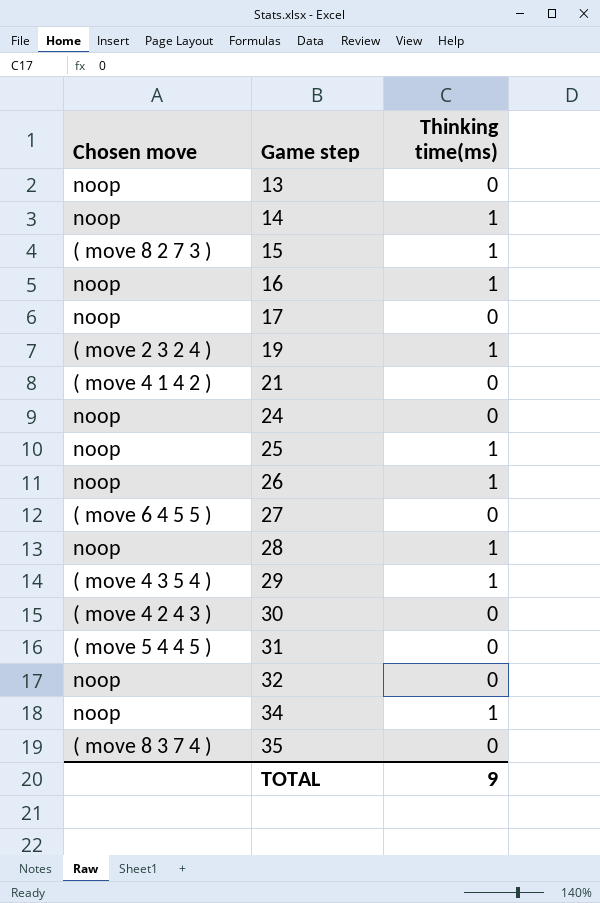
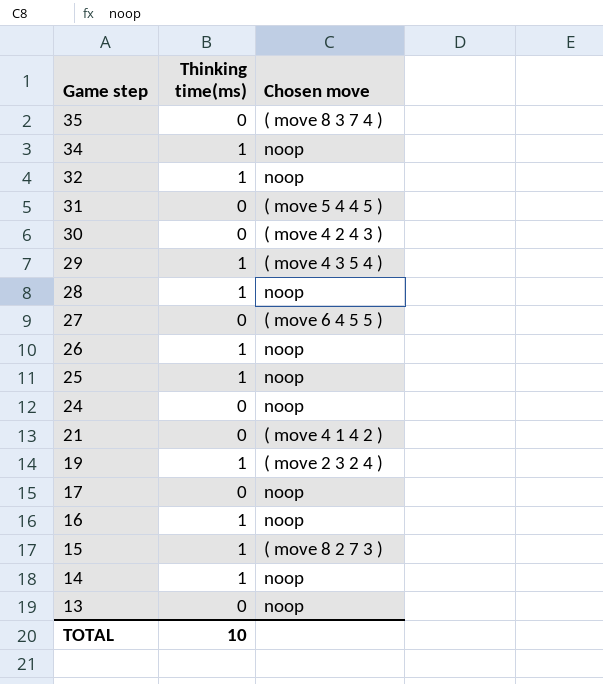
row order: Game step ascending -> Game step descending
column Chosen move | position: 1 -> 3
32 | Thinking time(ms): 0 -> 1
TOTAL | Thinking time(ms): 9 -> 10

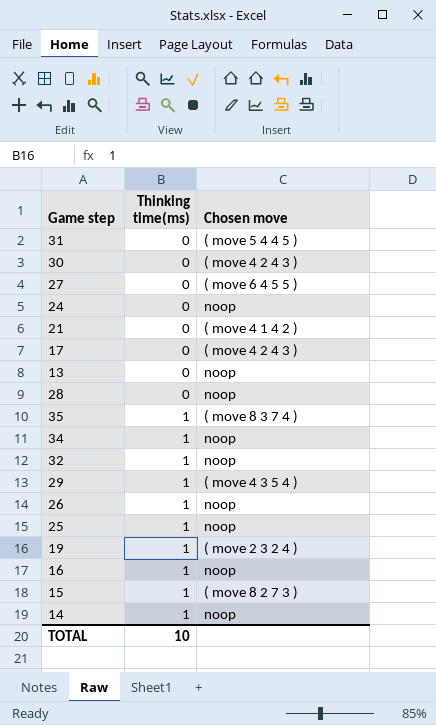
row order: Game step descending -> Thinking time(ms) ascending
17 | Chosen move: noop -> ( move 4 2 4 3 )
28 | Thinking time(ms): 1 -> 0
35 | Thinking time(ms): 0 -> 1

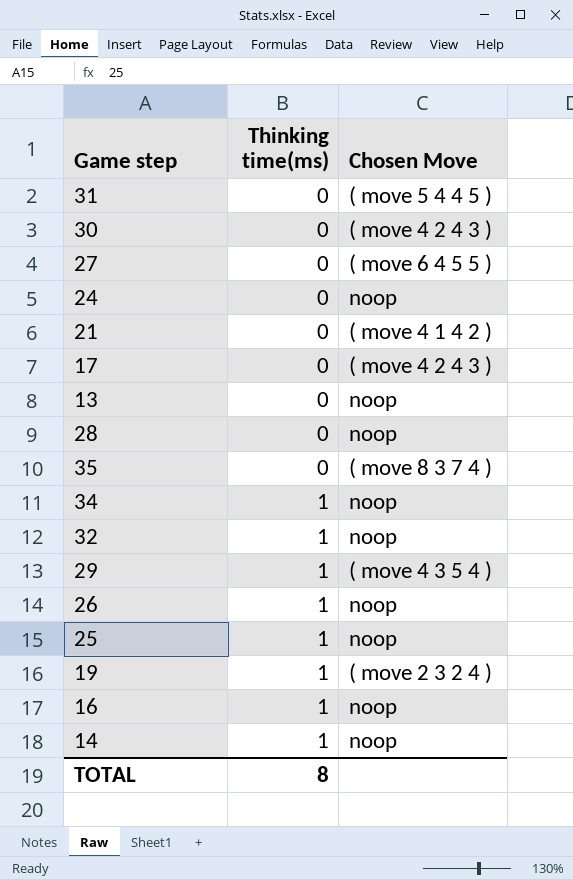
column name: Chosen move -> Chosen Move
row 15: 1 | ( move 8 2 7 3 ) -> none
35 | Thinking time(ms): 1 -> 0
TOTAL | Thinking time(ms): 10 -> 8

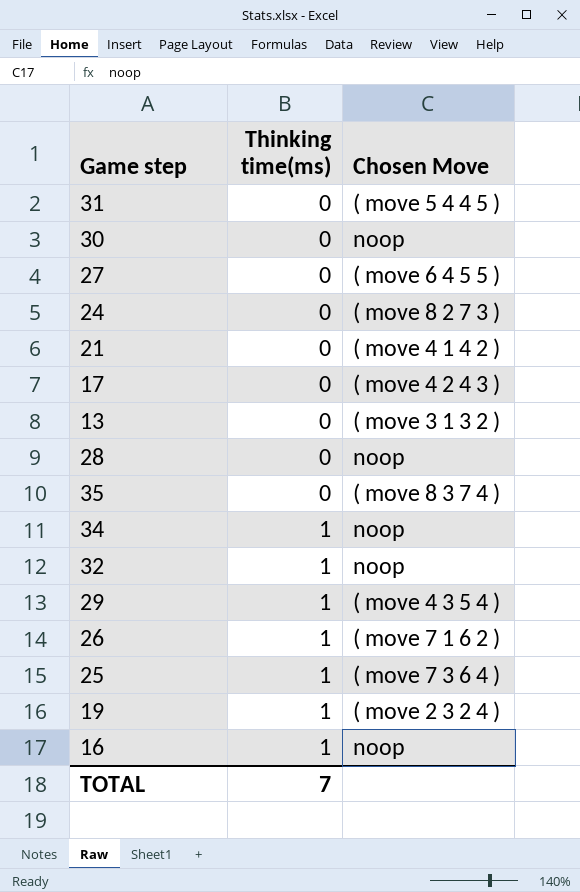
row 14: 1 | noop -> none
30 | Chosen Move: ( move 4 2 4 3 ) -> noop
24 | Chosen Move: noop -> ( move 8 2 7 3 )
13 | Chosen Move: noop -> ( move 3 1 3 2 )
26 | Chosen Move: noop -> ( move 7 1 6 2 )
25 | Chosen Move: noop -> ( move 7 3 6 4 )
TOTAL | Thinking time(ms): 8 -> 7

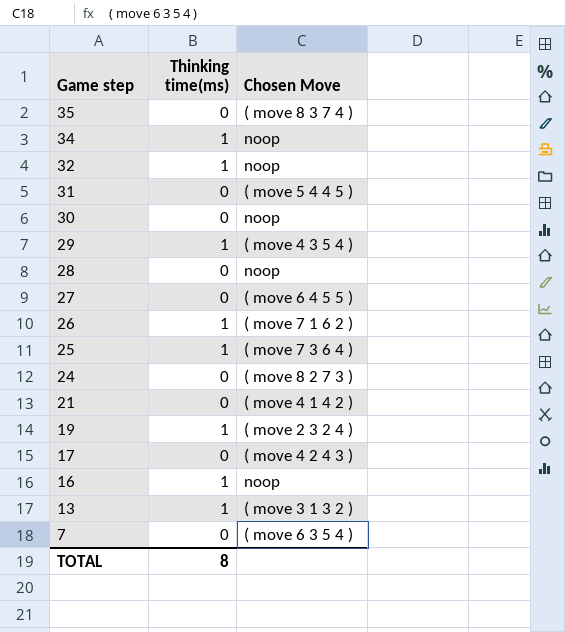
row order: Thinking time(ms) ascending -> Game step descending
13 | Thinking time(ms): 0 -> 1
row 7: none -> 0 | ( move 6 3 5 4 )
TOTAL | Thinking time(ms): 7 -> 8

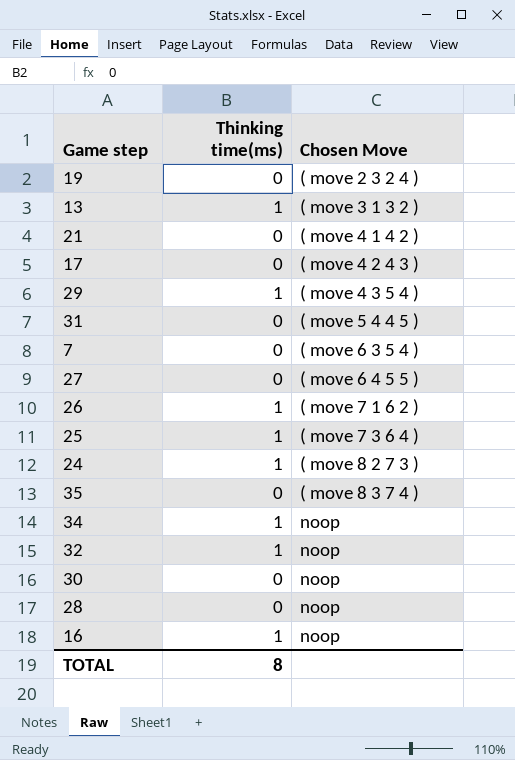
row order: Game step descending -> Chosen Move ascending
19 | Thinking time(ms): 1 -> 0
24 | Thinking time(ms): 0 -> 1

